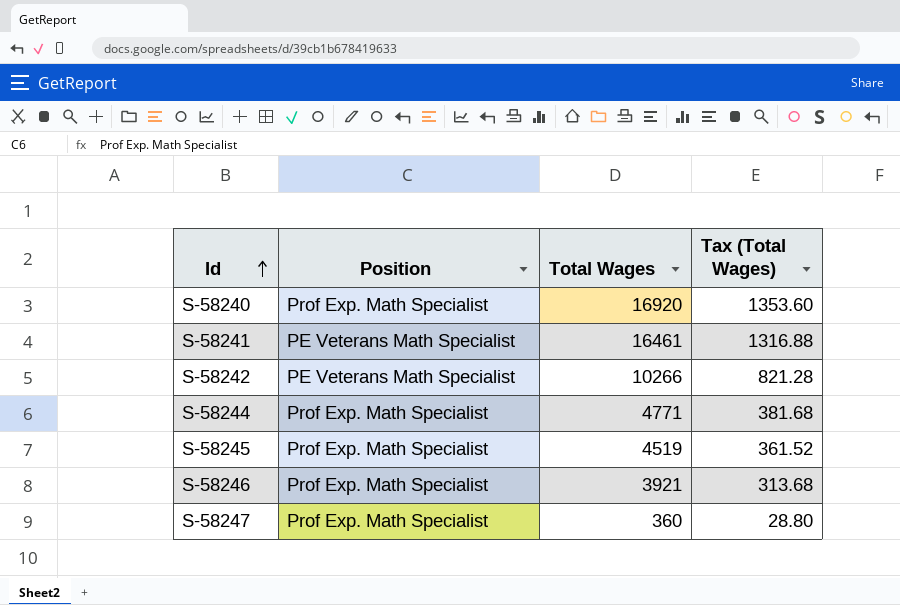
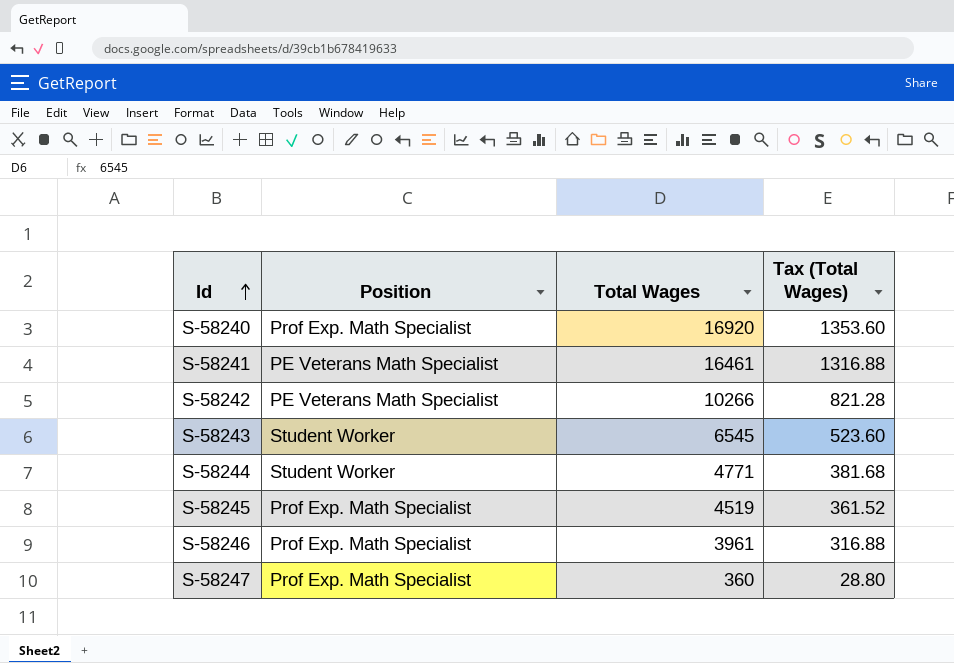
row S-58243: none -> Student Worker | 6545 | 523.60
S-58244 | Position: Prof Exp. Math Specialist -> Student Worker
S-58246 | Total Wages: 3921 -> 3961
S-58246 | Tax (Total Wages): 313.68 -> 316.88

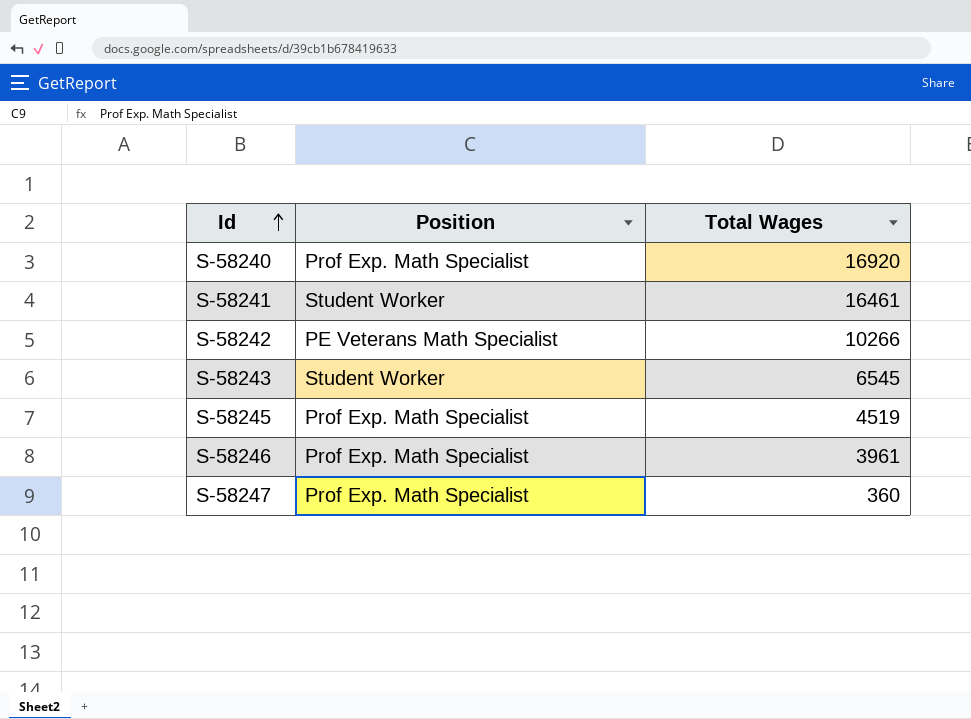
column Tax (Total Wages) | formula: [Total Wages] * 0.08 -> none
row S-58244: Student Worker | 4771 | 381.68 -> none
S-58241 | Position: PE Veterans Math Specialist -> Student Worker

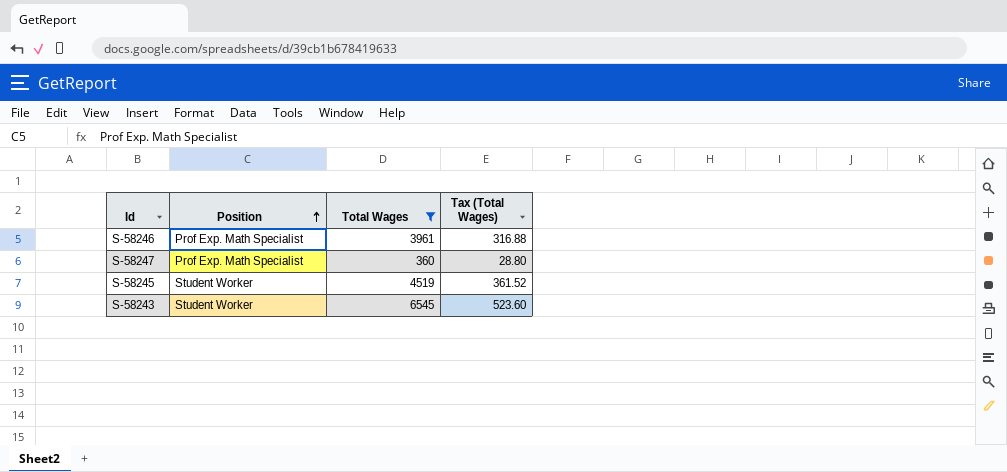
filter: none -> Total Wages <= 6545
row order: Id ascending -> Position ascending
column Tax (Total Wages) | formula: none -> [Total Wages] * 0.08
S-58245 | Position: Prof Exp. Math Specialist -> Student Worker

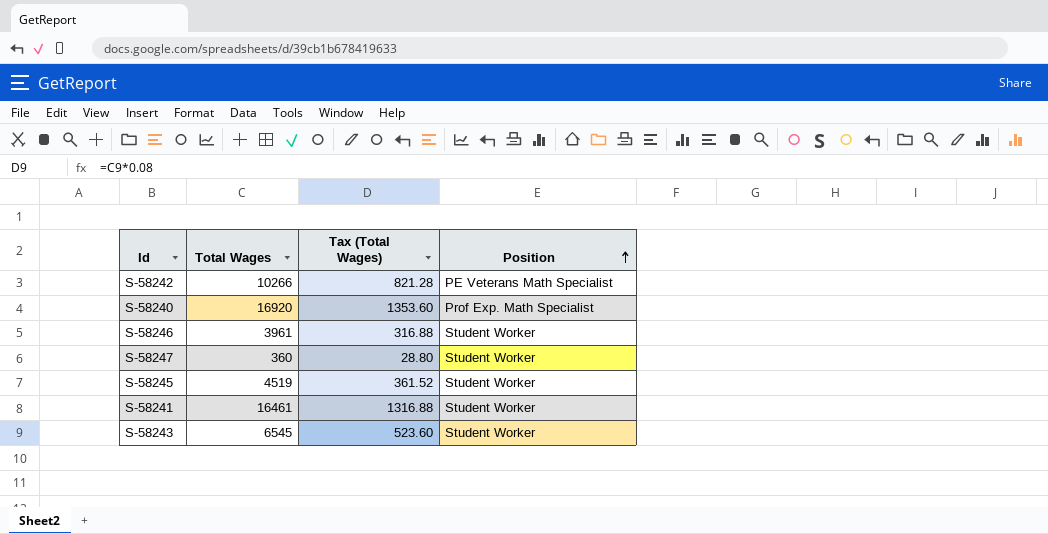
filter: Total Wages <= 6545 -> none
column Position | position: 2 -> 4
S-58246 | Position: Prof Exp. Math Specialist -> Student Worker
S-58247 | Position: Prof Exp. Math Specialist -> Student Worker

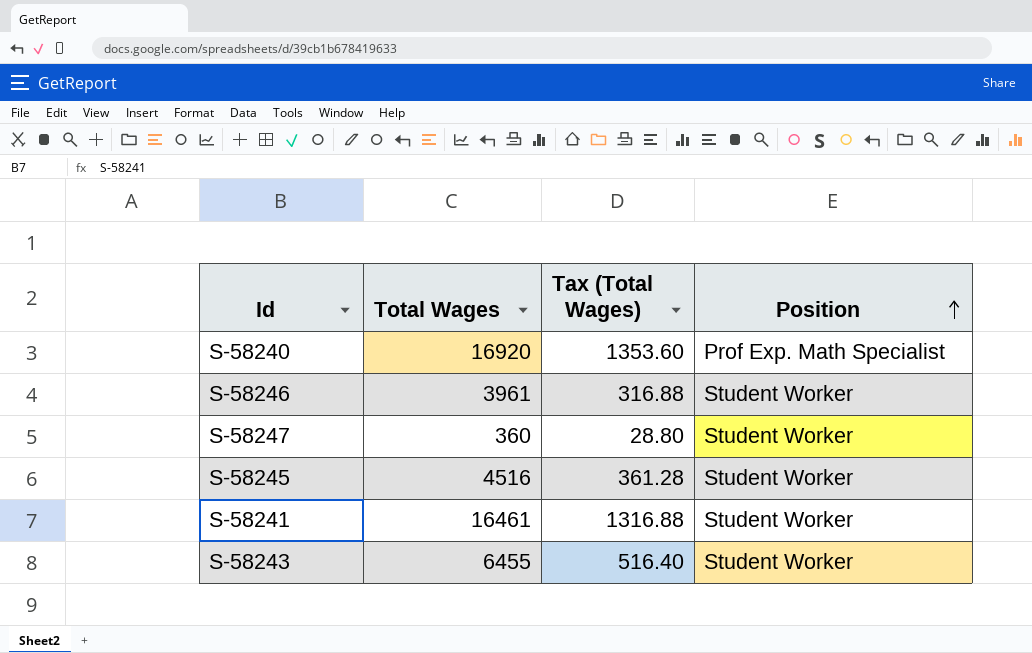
row S-58242: 10266 | 821.28 | PE Veterans Math Specialist -> none
S-58245 | Total Wages: 4519 -> 4516
S-58245 | Tax (Total Wages): 361.52 -> 361.28
S-58243 | Total Wages: 6545 -> 6455
S-58243 | Tax (Total Wages): 523.60 -> 516.40

